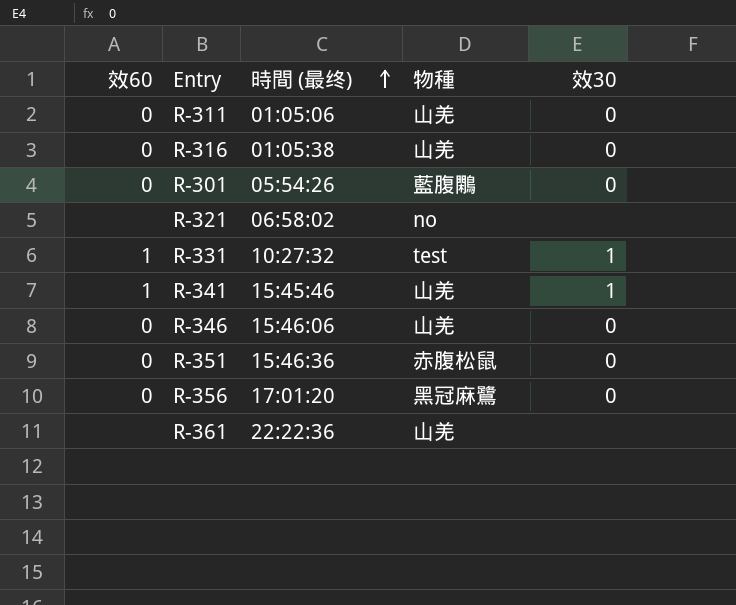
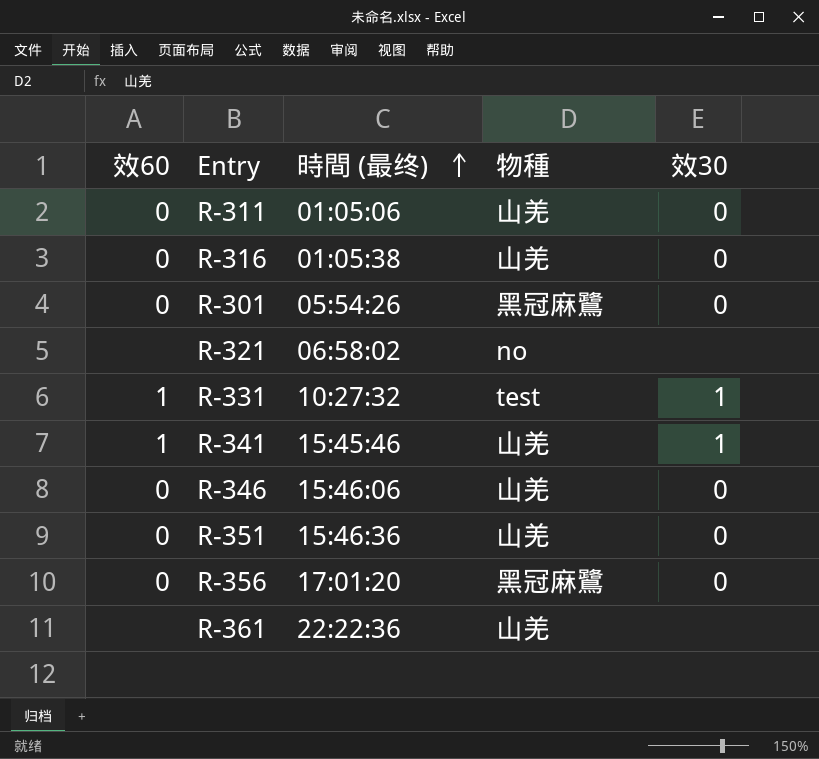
R-301 | 物種: 藍腹鷴 -> 黑冠麻鷺
R-351 | 物種: 赤腹松鼠 -> 山羌

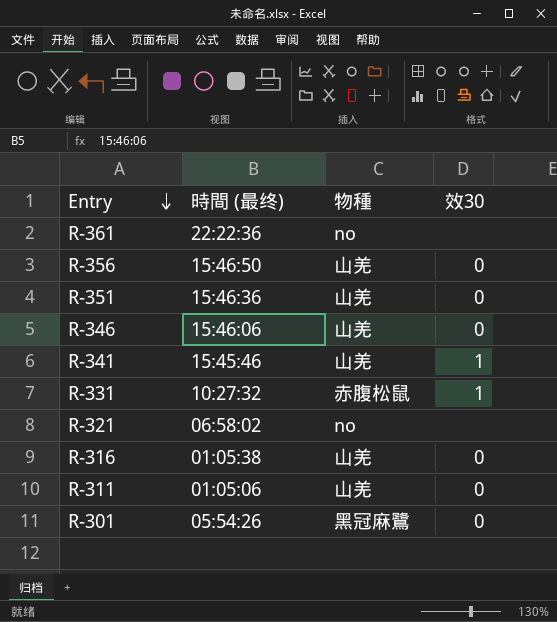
row order: 時間 (最终) ascending -> Entry descending
column 效60 | position: 1 -> none
R-361 | 物種: 山羌 -> no
R-356 | 時間 (最终): 17:01:20 -> 15:46:50
R-356 | 物種: 黑冠麻鷺 -> 山羌
R-331 | 物種: test -> 赤腹松鼠

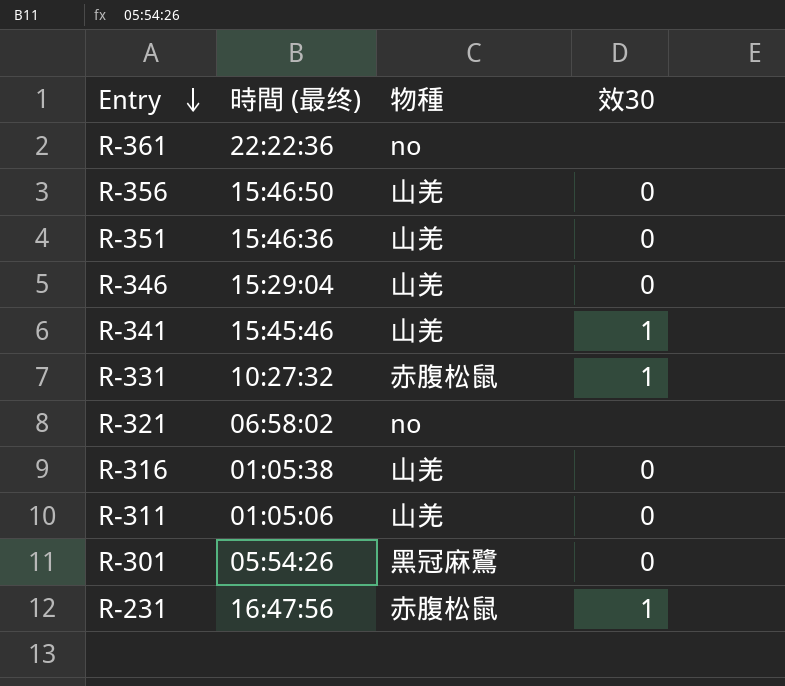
R-346 | 時間 (最终): 15:46:06 -> 15:29:04
row R-231: none -> 16:47:56 | 赤腹松鼠 | 1

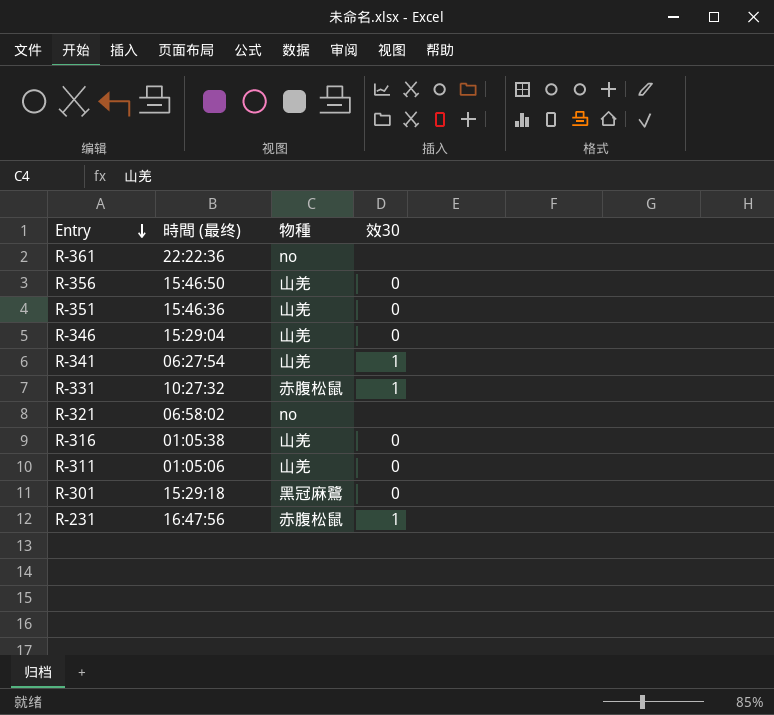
R-341 | 時間 (最终): 15:45:46 -> 06:27:54
R-301 | 時間 (最终): 05:54:26 -> 15:29:18

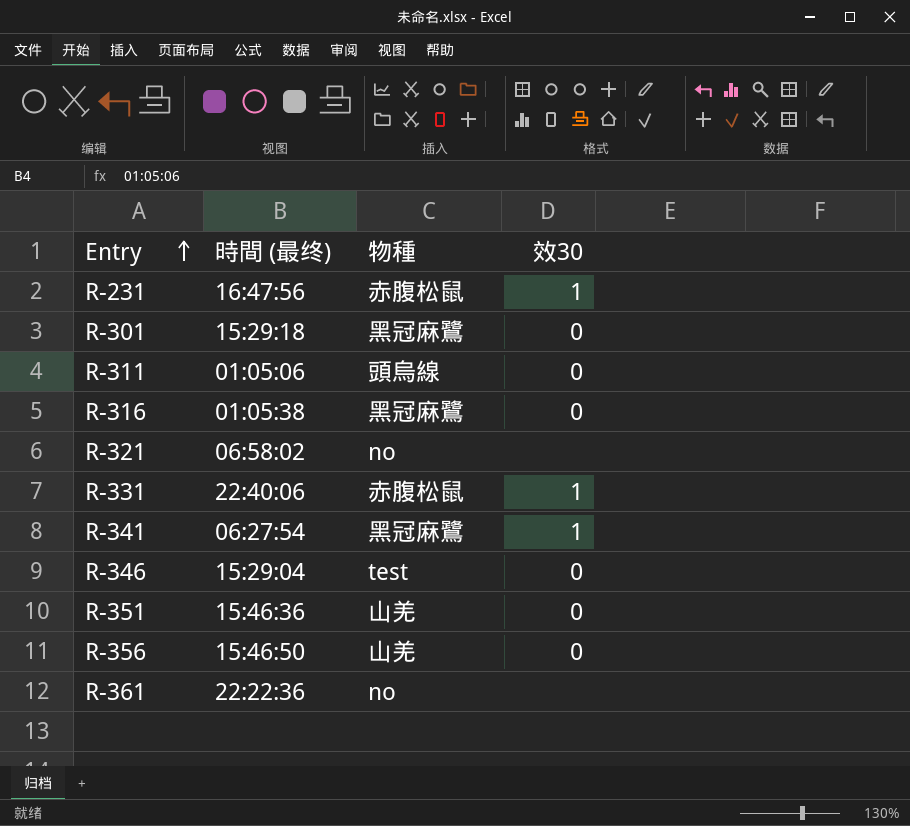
row order: Entry descending -> Entry ascending
R-311 | 物種: 山羌 -> 頭烏線
R-316 | 物種: 山羌 -> 黑冠麻鷺
R-331 | 時間 (最终): 10:27:32 -> 22:40:06
R-341 | 物種: 山羌 -> 黑冠麻鷺
R-346 | 物種: 山羌 -> test

